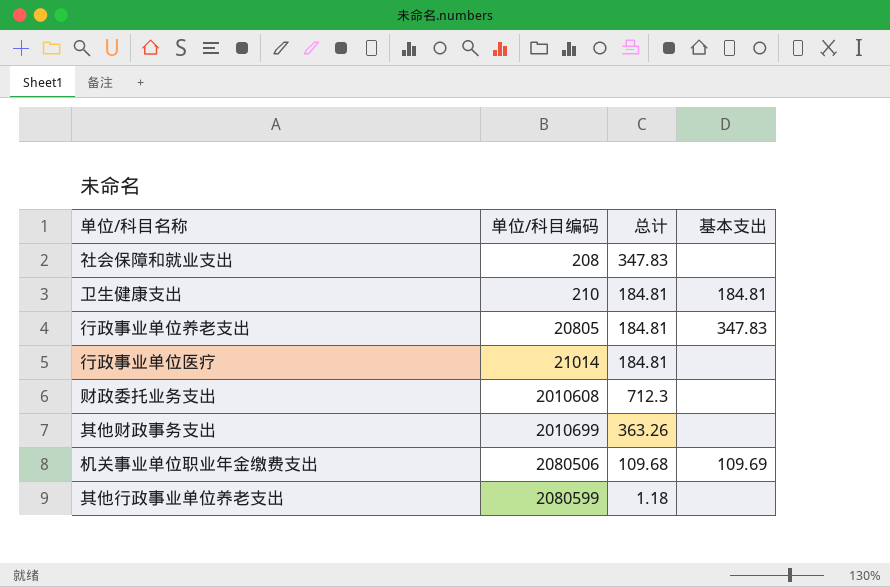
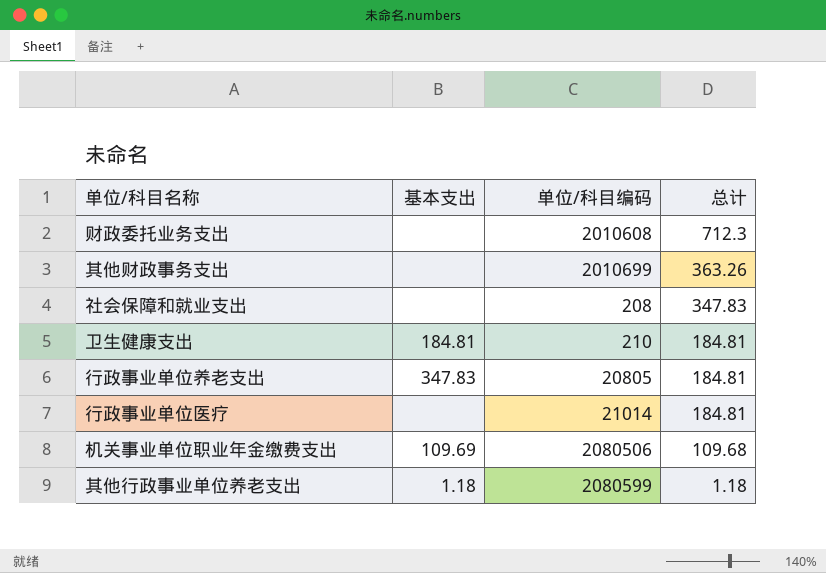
row order: 单位/科目编码 ascending -> 总计 descending
column 基本支出 | position: 4 -> 2
其他行政事业单位养老支出 | 基本支出: none -> 1.18

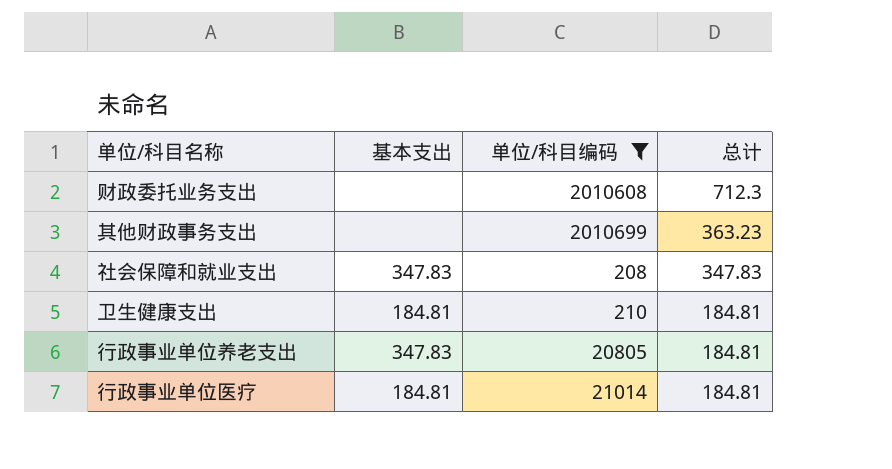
filter: none -> 单位/科目编码 <= 2010699
其他财政事务支出 | 总计: 363.26 -> 363.23
社会保障和就业支出 | 基本支出: none -> 347.83
行政事业单位医疗 | 基本支出: none -> 184.81

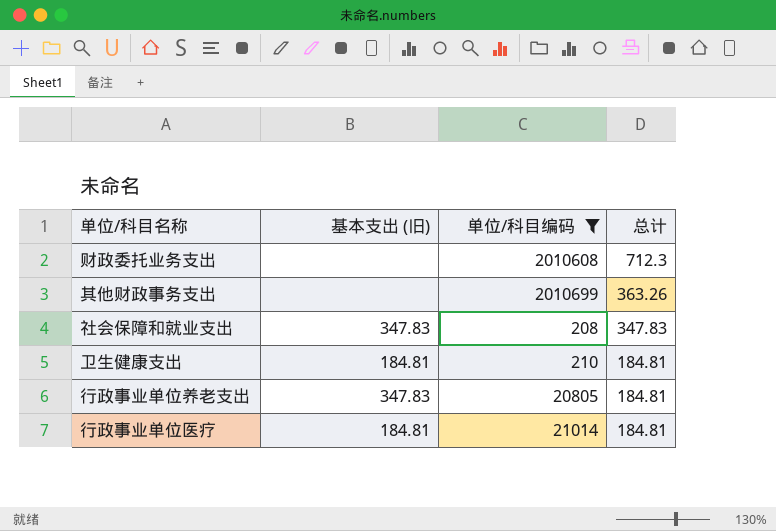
column name: 基本支出 -> 基本支出 (旧)
其他财政事务支出 | 总计: 363.23 -> 363.26

